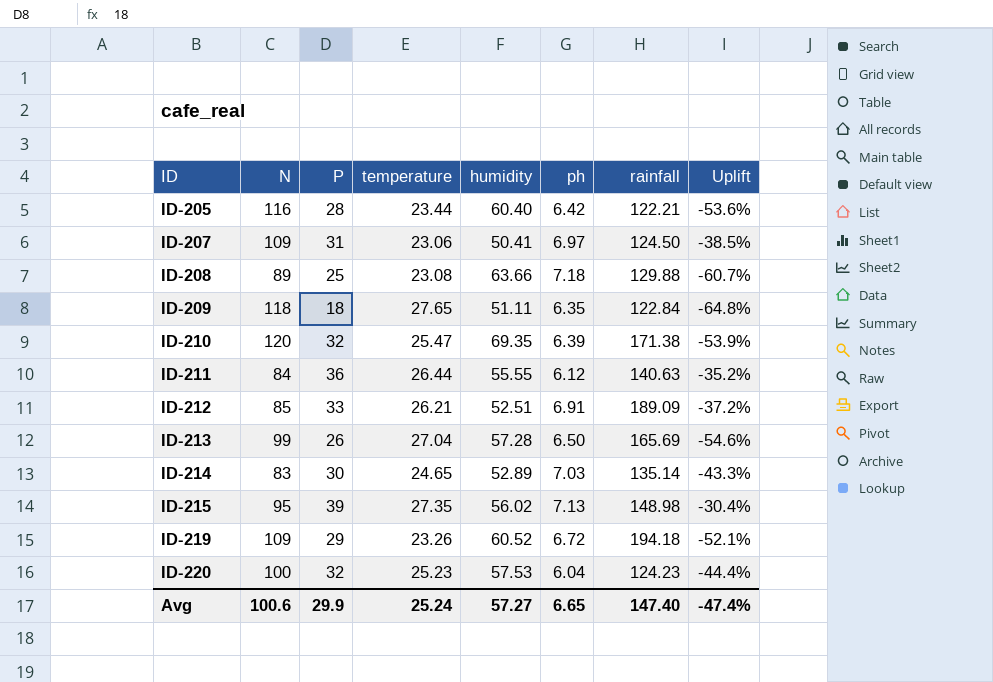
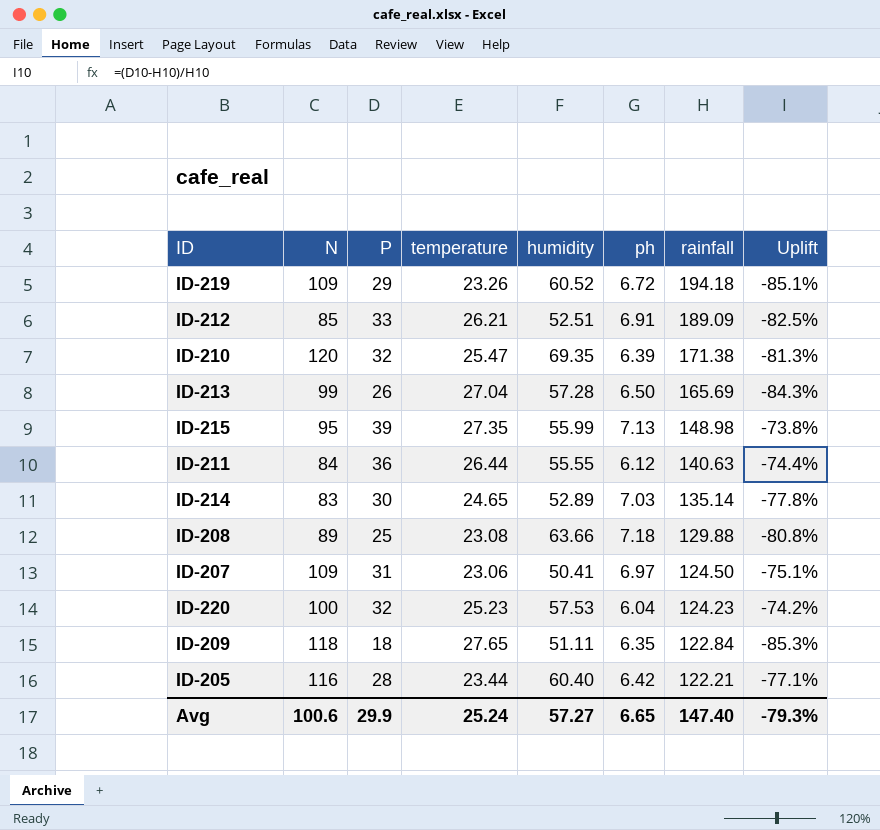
row order: ID ascending -> rainfall descending
column Uplift | formula: ([P] - [humidity]) / [humidity] -> ([P] - [rainfall]) / [rainfall]
ID-215 | humidity: 56.02 -> 55.99
Avg | Uplift: -47.4% -> -79.3%

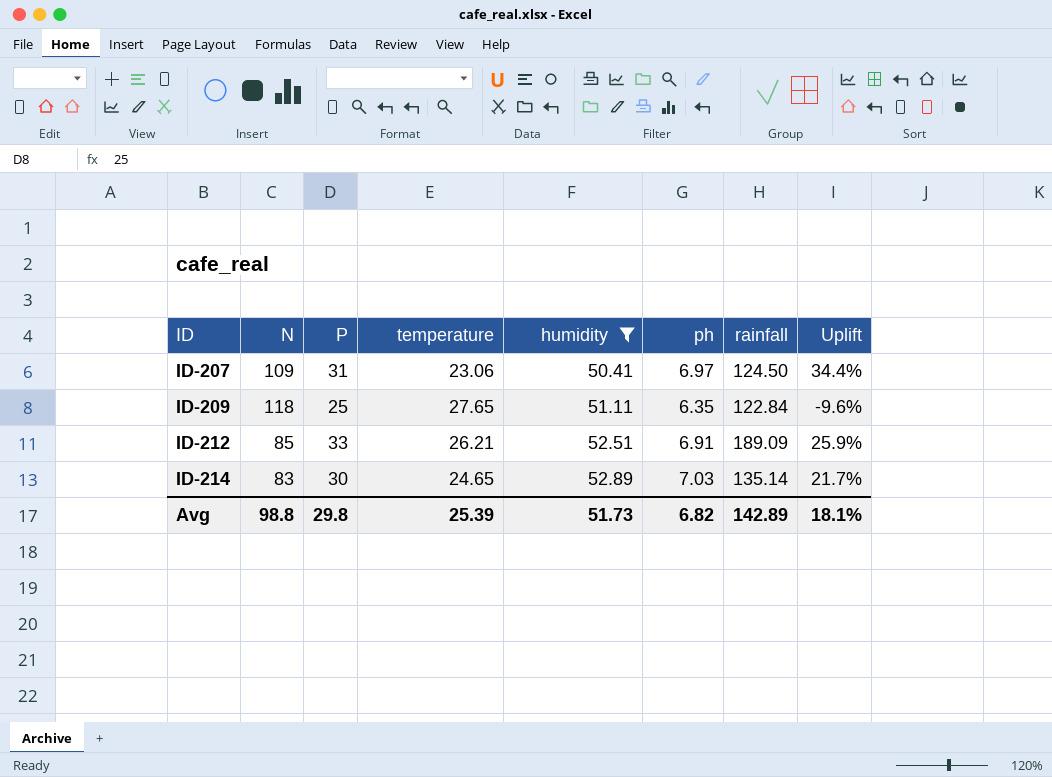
filter: none -> humidity <= 52.89
row order: rainfall descending -> ID ascending
column Uplift | formula: ([P] - [rainfall]) / [rainfall] -> ([P] - [temperature]) / [temperature]
ID-209 | P: 18 -> 25
Avg | N: 100.6 -> 98.8
Avg | P: 29.9 -> 29.8
Avg | temperature: 25.24 -> 25.39
Avg | humidity: 57.27 -> 51.73
Avg | ph: 6.65 -> 6.82
Avg | rainfall: 147.40 -> 142.89
Avg | Uplift: -79.3% -> 18.1%

